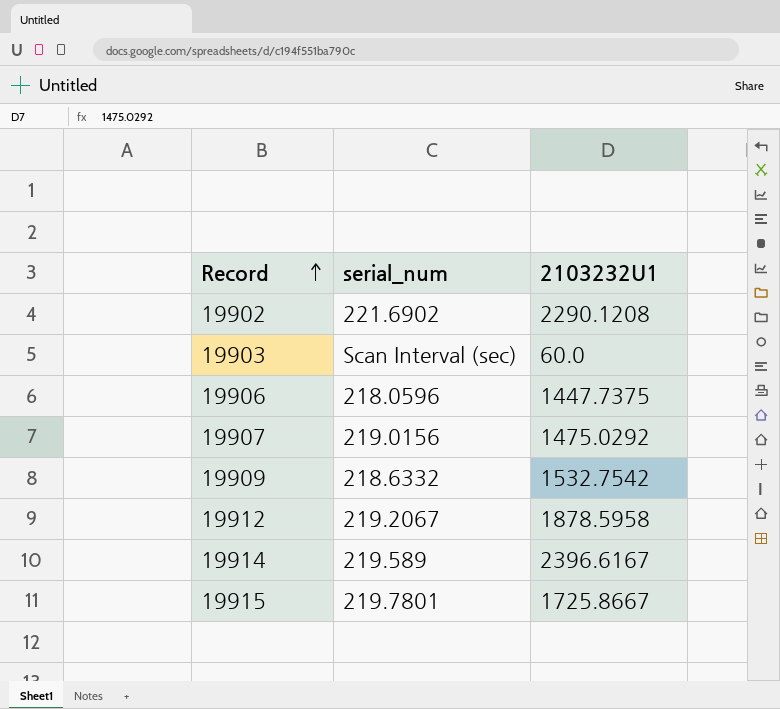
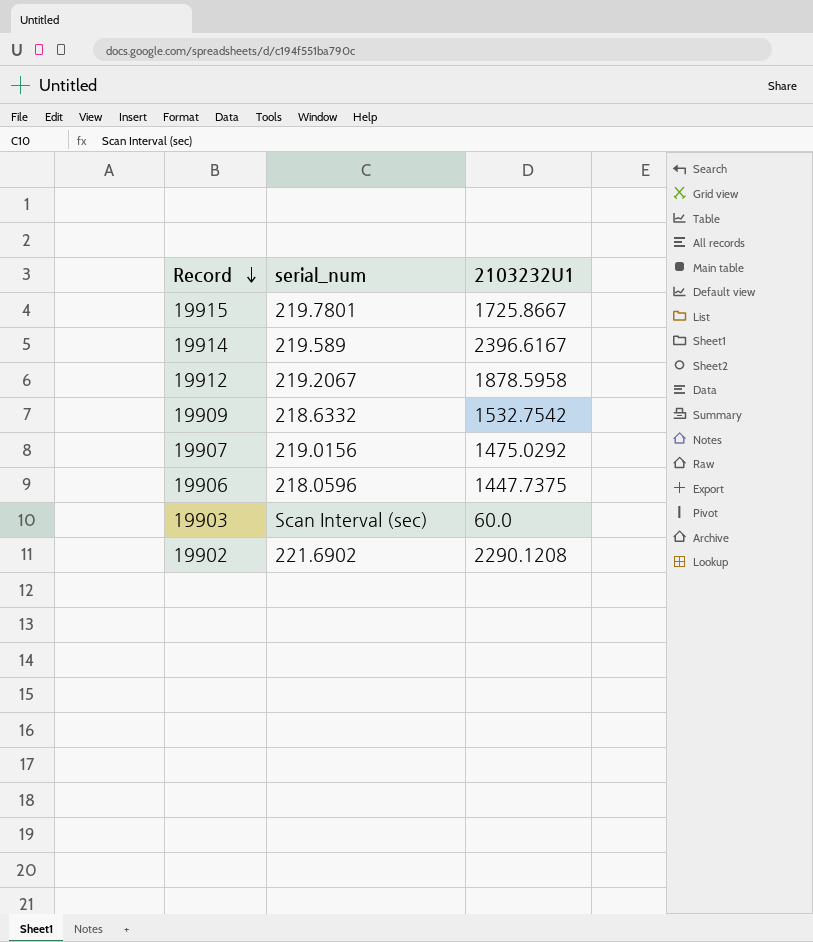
row order: Record ascending -> Record descending

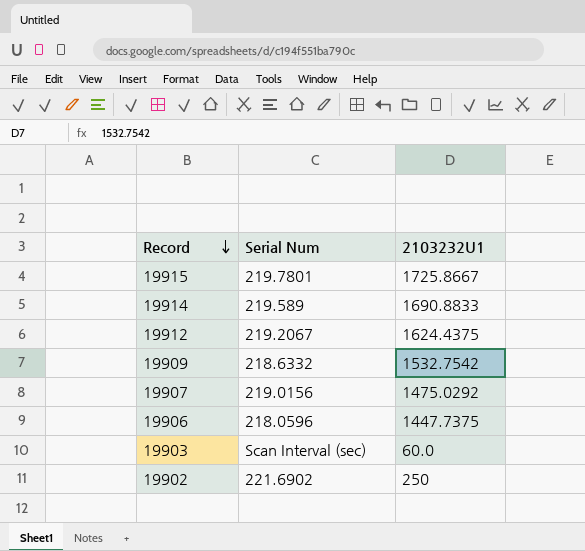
column name: serial_num -> Serial Num
19914 | 2103232U1: 2396.6167 -> 1690.8833
19912 | 2103232U1: 1878.5958 -> 1624.4375
19902 | 2103232U1: 2290.1208 -> 250

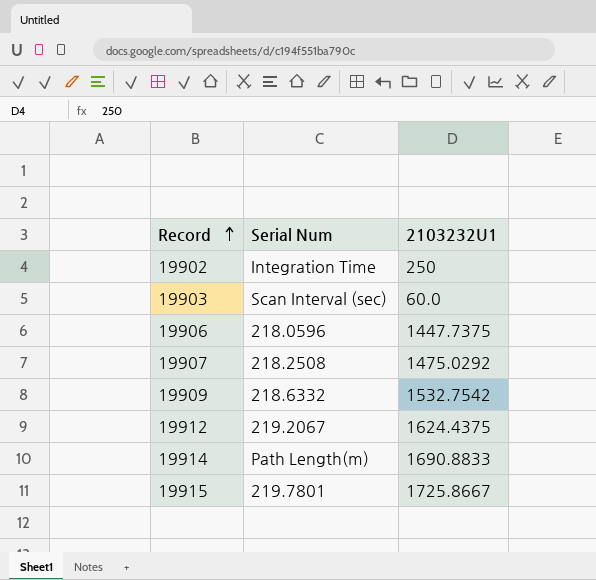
row order: Record descending -> Record ascending
19902 | Serial Num: 221.6902 -> Integration Time
19907 | Serial Num: 219.0156 -> 218.2508
19914 | Serial Num: 219.589 -> Path Length(m)

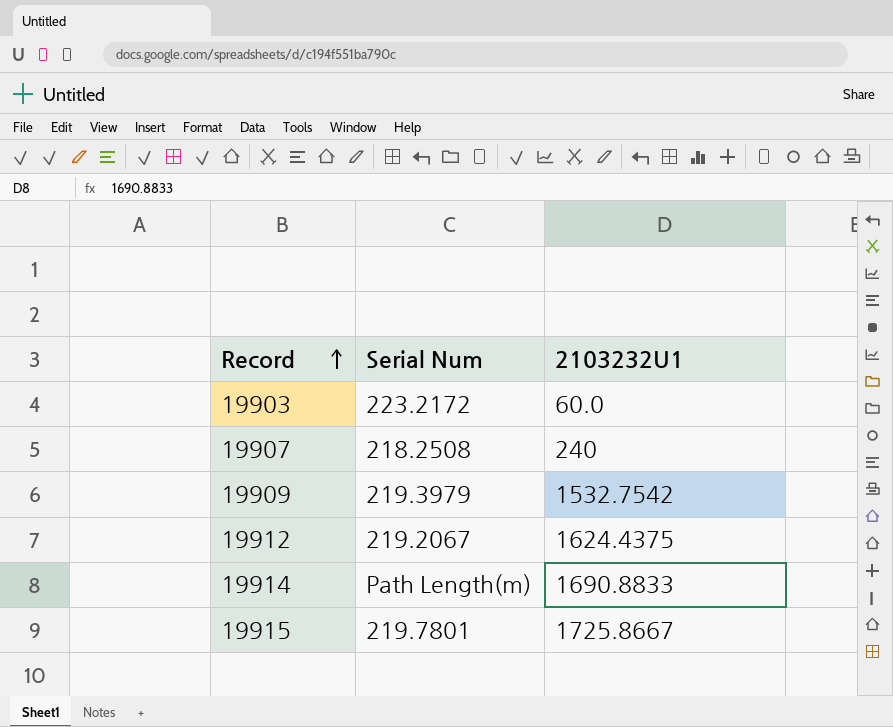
row 19902: Integration Time | 250 -> none
row 19906: 218.0596 | 1447.7375 -> none
19903 | Serial Num: Scan Interval (sec) -> 223.2172
19907 | 2103232U1: 1475.0292 -> 240
19909 | Serial Num: 218.6332 -> 219.3979

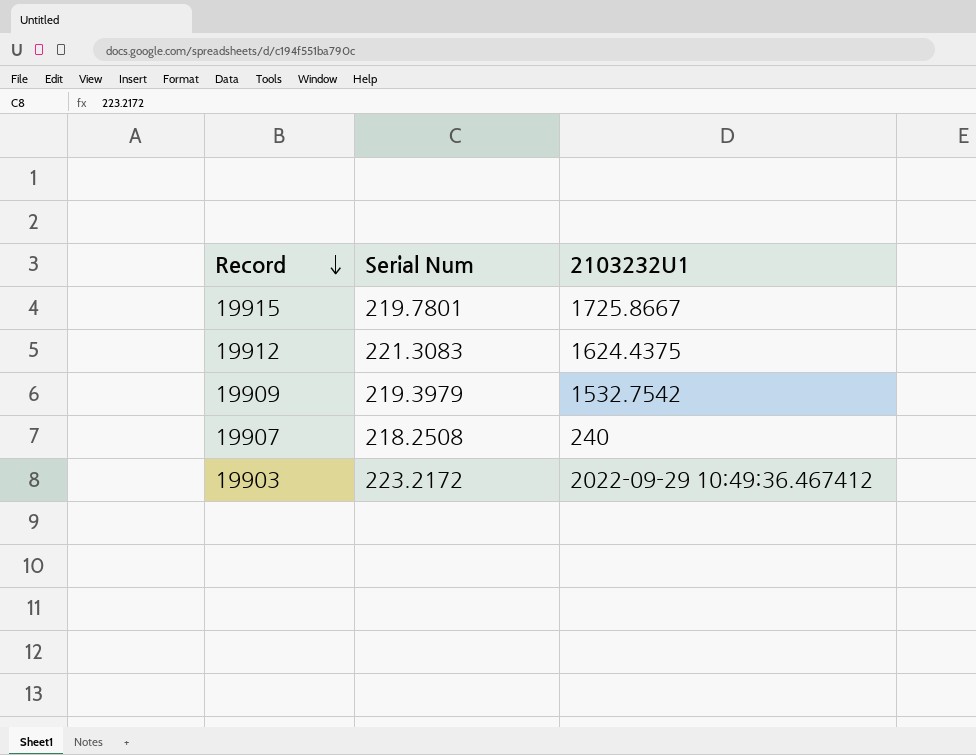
row order: Record ascending -> Record descending
row 19914: Path Length(m) | 1690.8833 -> none
19912 | Serial Num: 219.2067 -> 221.3083
19903 | 2103232U1: 60.0 -> 2022-09-29 10:49:36.467412

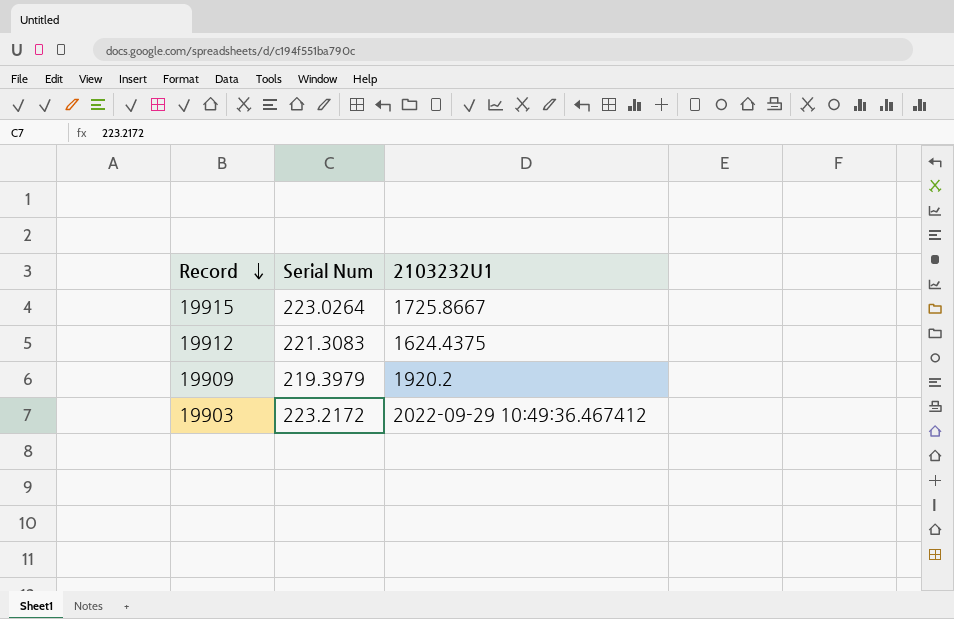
row 19907: 218.2508 | 240 -> none
19915 | Serial Num: 219.7801 -> 223.0264
19909 | 2103232U1: 1532.7542 -> 1920.2

